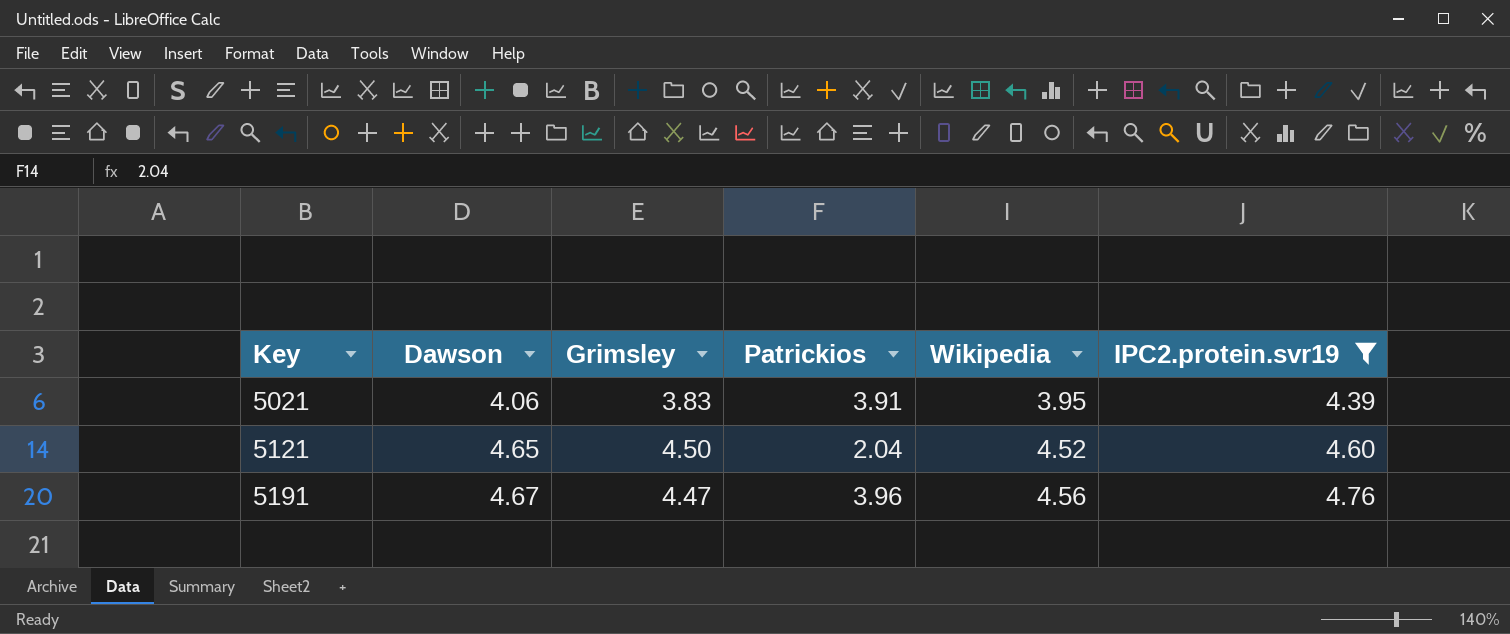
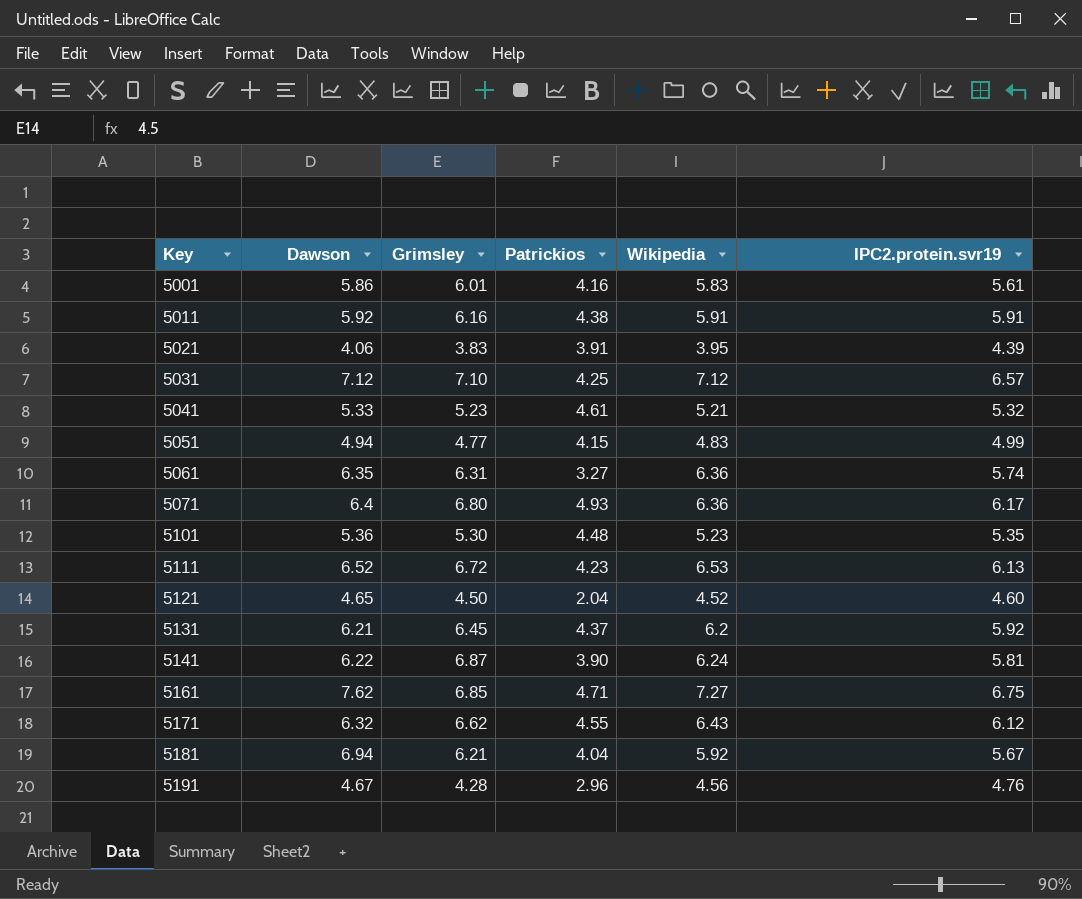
filter: IPC2.protein.svr19 <= 4.76 -> none
5191 | Grimsley: 4.47 -> 4.28
5191 | Patrickios: 3.96 -> 2.96

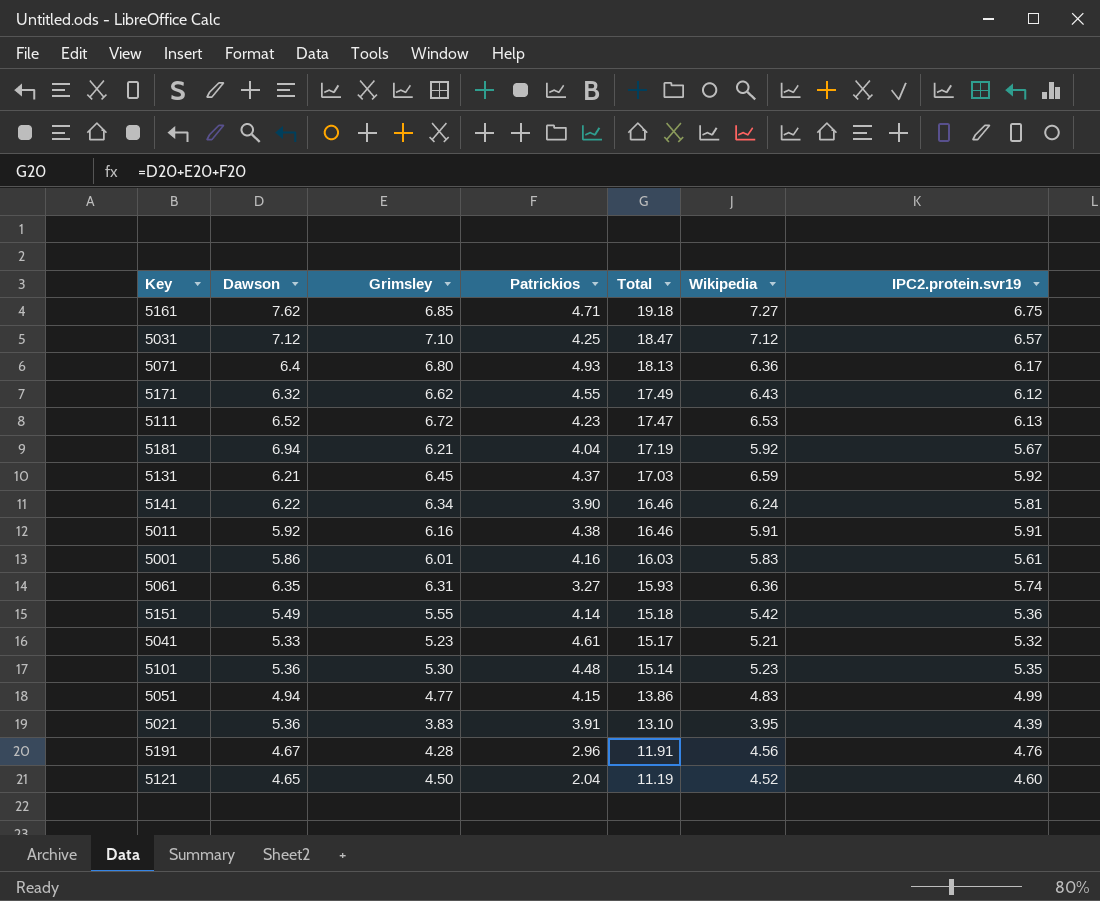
row order: Key ascending -> Total descending
column Total | formula: none -> [Dawson] + [Grimsley] + [Patrickios]
5131 | Wikipedia: 6.2 -> 6.59
5141 | Grimsley: 6.87 -> 6.34
row 5151: none -> 5.49 | 5.55 | 4.14 | 15.18 | 5.42 | 5.36
5021 | Dawson: 4.06 -> 5.36

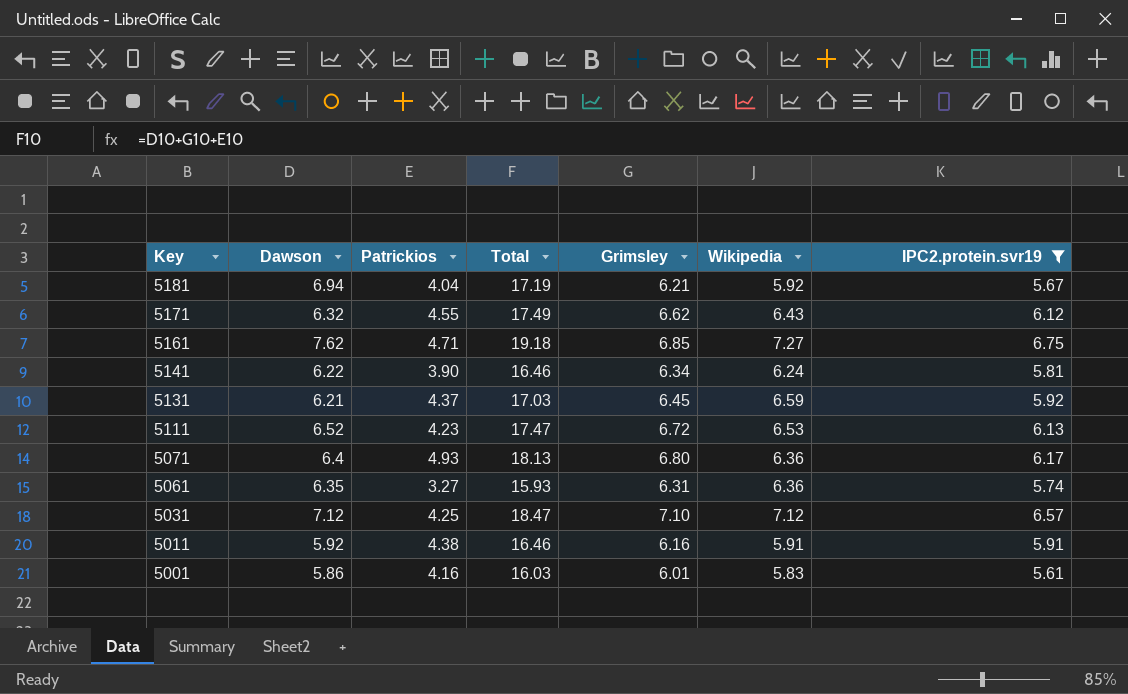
filter: none -> IPC2.protein.svr19 >= 5.61
row order: Total descending -> Key descending
column Grimsley | position: 3 -> 5

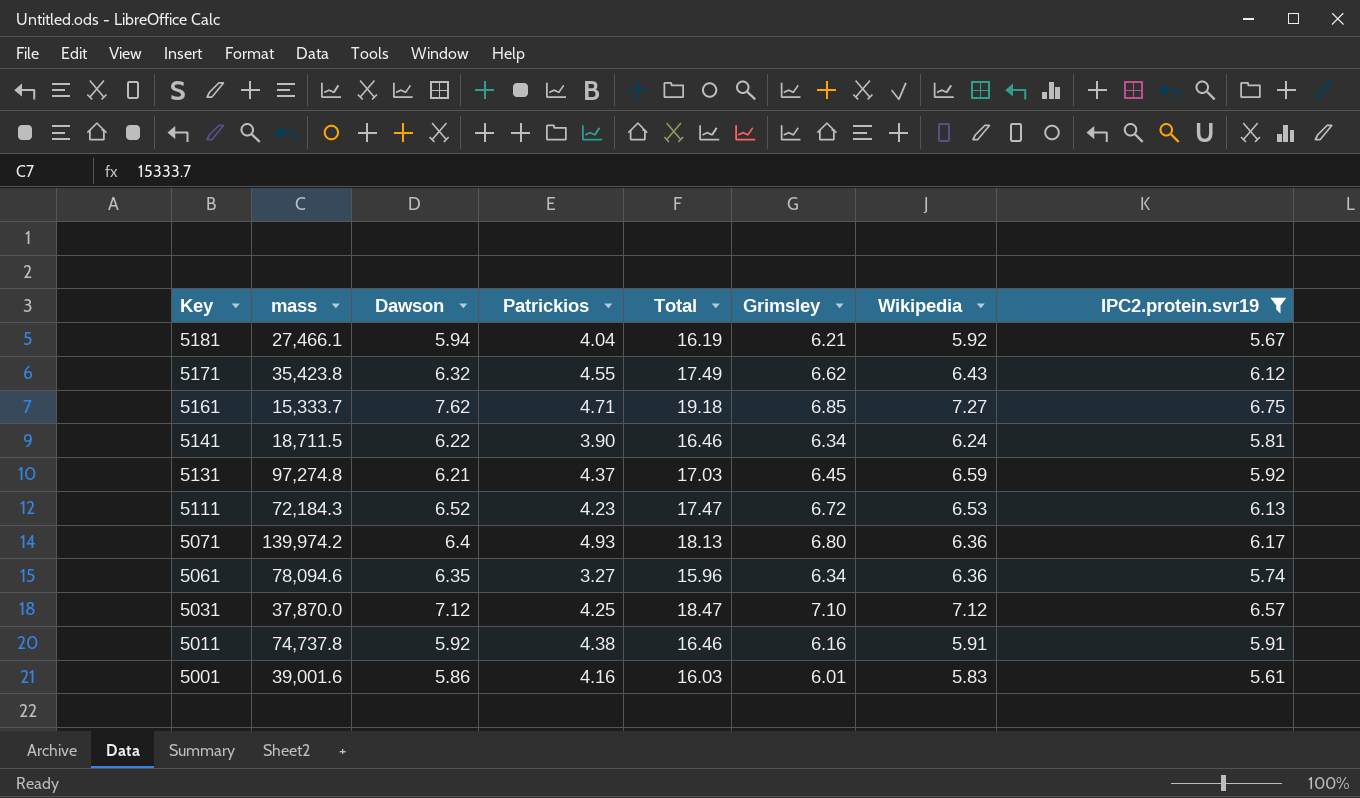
column mass | position: none -> 2
5181 | Dawson: 6.94 -> 5.94
5181 | Total: 17.19 -> 16.19
5061 | Total: 15.93 -> 15.96
5061 | Grimsley: 6.31 -> 6.34

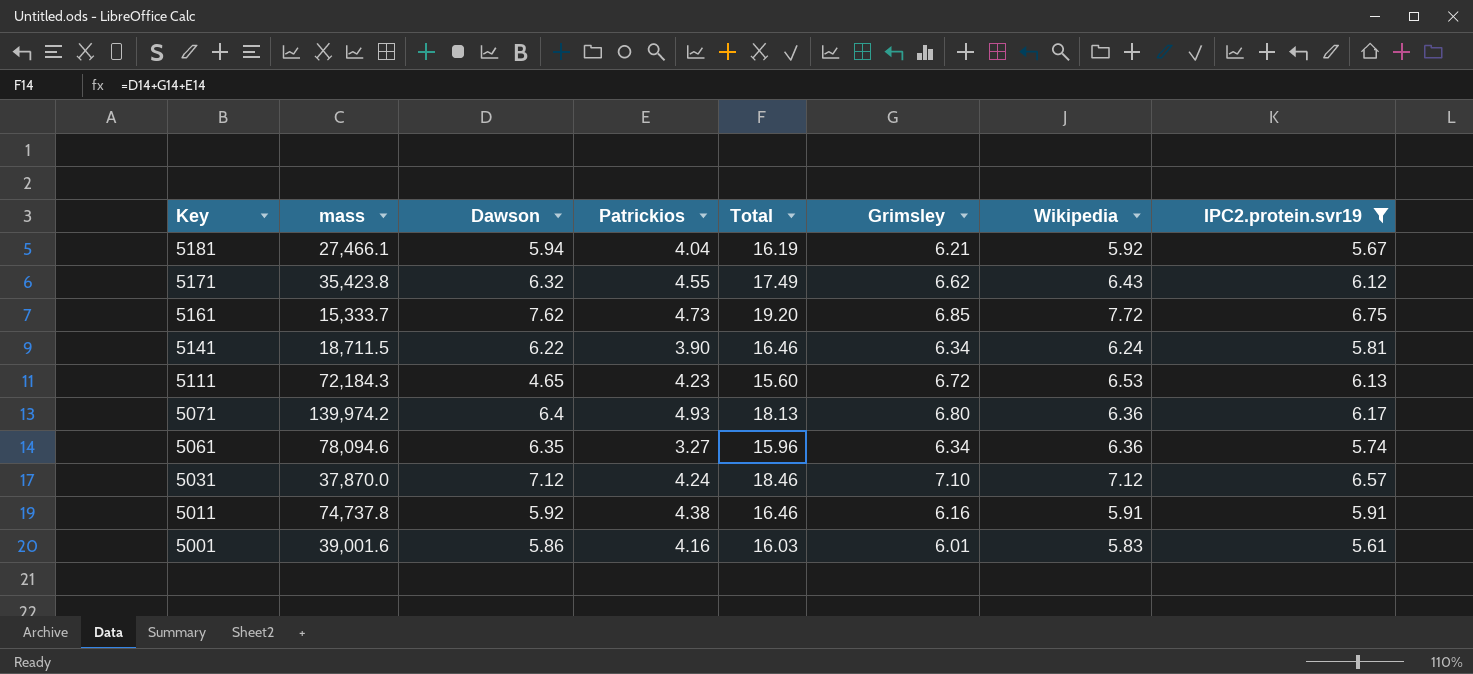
row 5131: 97,274.8 | 6.21 | 4.37 | 17.03 | 6.45 | 6.59 | 5.92 -> none
5161 | Patrickios: 4.71 -> 4.73
5161 | Total: 19.18 -> 19.20
5161 | Wikipedia: 7.27 -> 7.72
5111 | Dawson: 6.52 -> 4.65
5111 | Total: 17.47 -> 15.60
5031 | Patrickios: 4.25 -> 4.24
5031 | Total: 18.47 -> 18.46

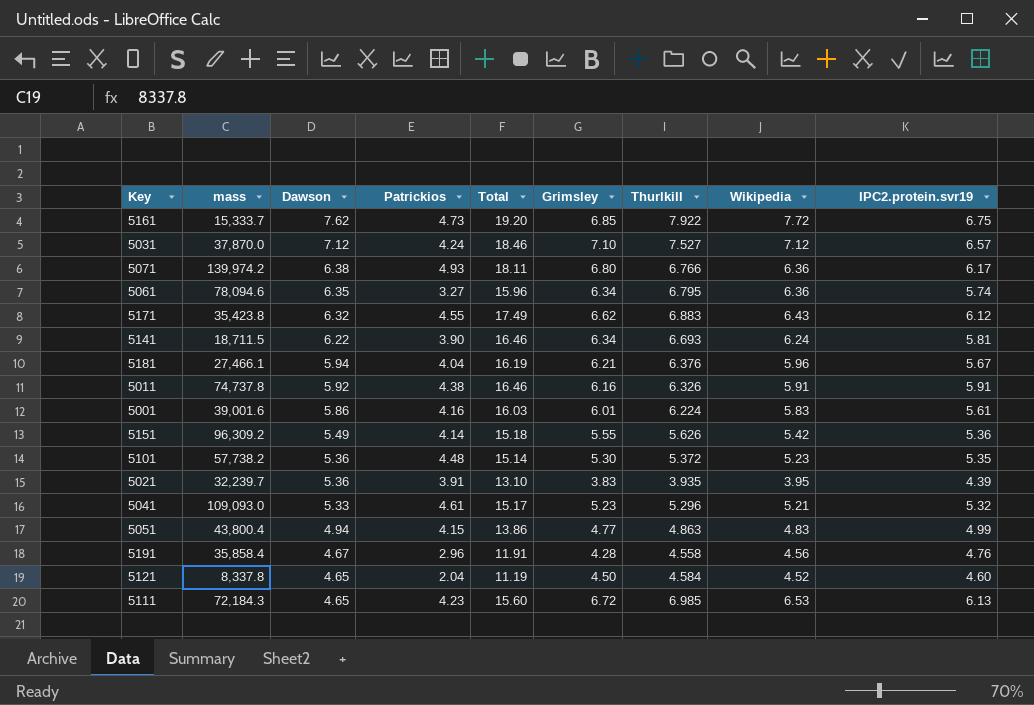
filter: IPC2.protein.svr19 >= 5.61 -> none
row order: Key descending -> Dawson descending
column Thurlkill | position: none -> 7
5071 | Dawson: 6.4 -> 6.38
5071 | Total: 18.13 -> 18.11
5181 | Wikipedia: 5.92 -> 5.96

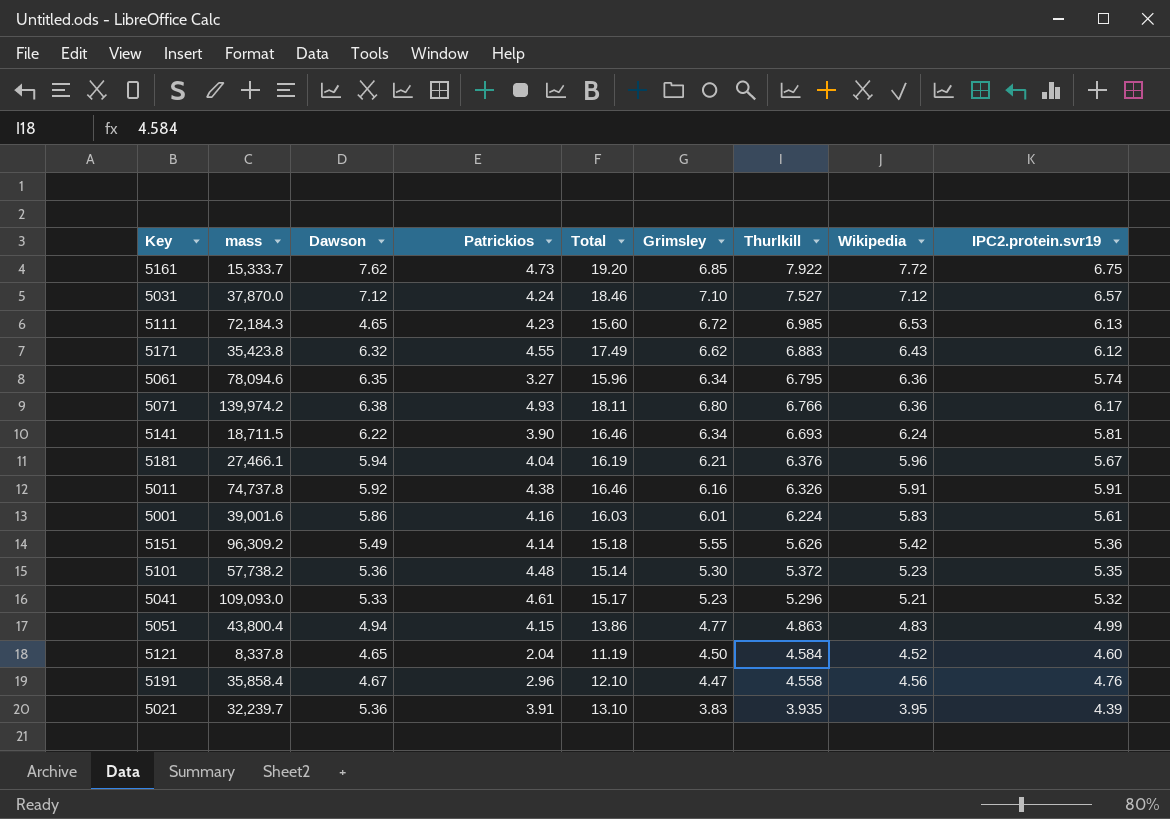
row order: Dawson descending -> Thurlkill descending
5191 | Total: 11.91 -> 12.10
5191 | Grimsley: 4.28 -> 4.47

